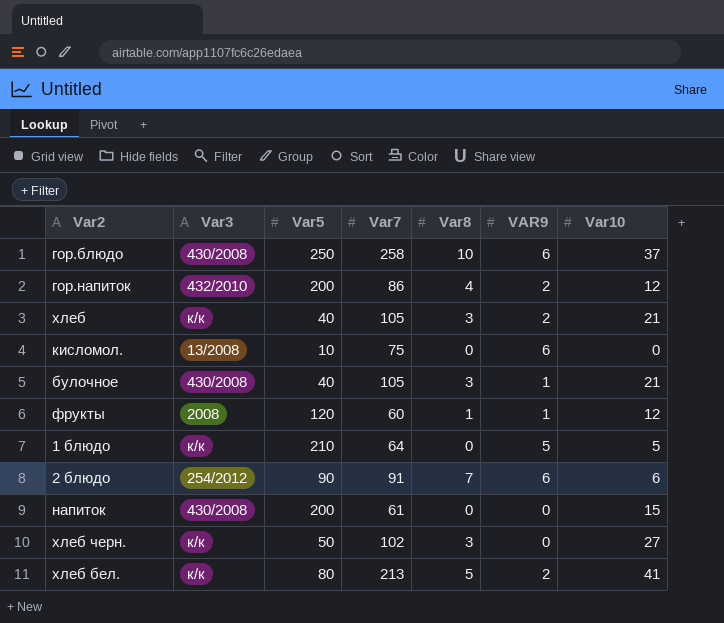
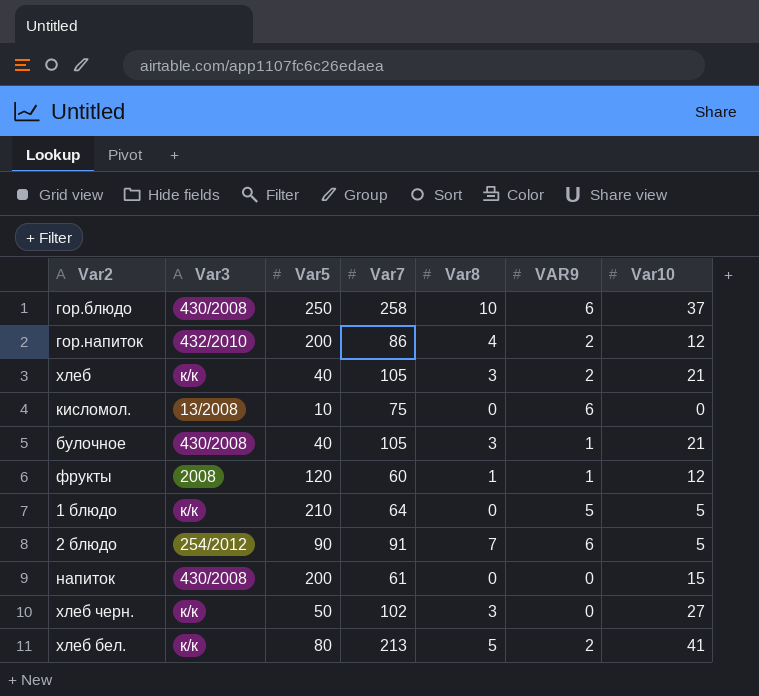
2 блюдо | Var10: 6 -> 5

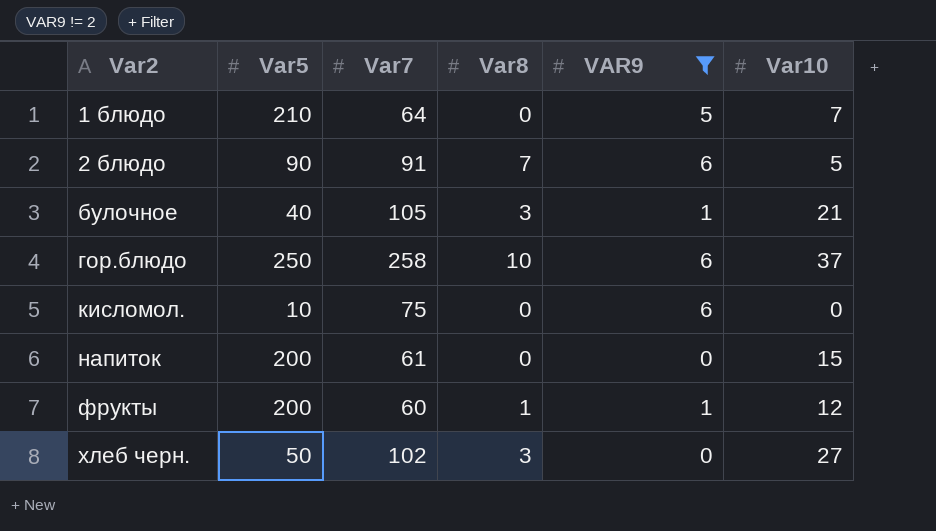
filter: none -> VAR9 != 2
row order: none -> Var2 ascending
column Var3 | position: 2 -> none
1 блюдо | Var10: 5 -> 7
фрукты | Var5: 120 -> 200

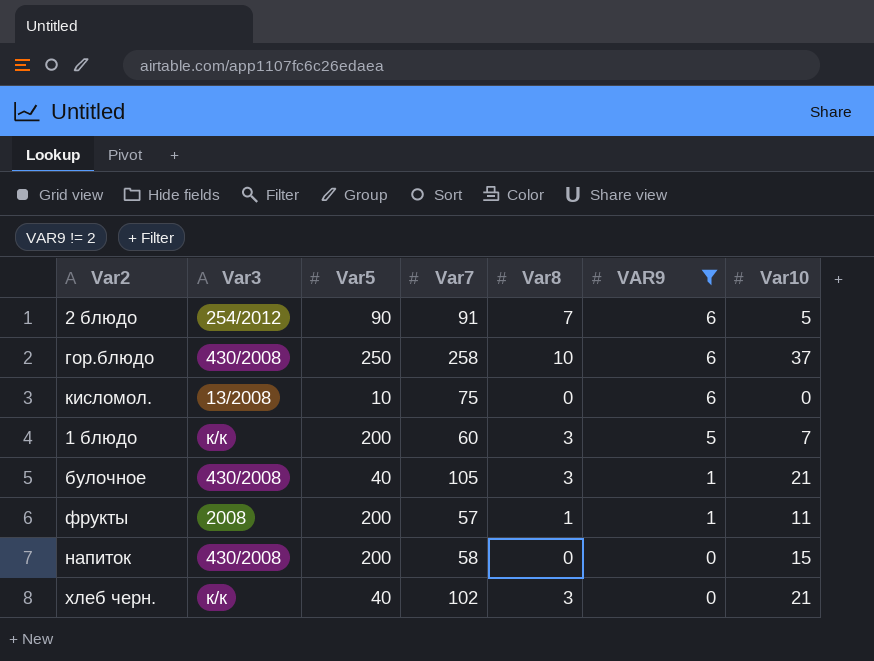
row order: Var2 ascending -> VAR9 descending
column Var3 | position: none -> 2
1 блюдо | Var5: 210 -> 200
1 блюдо | Var7: 64 -> 60
1 блюдо | Var8: 0 -> 3
фрукты | Var7: 60 -> 57
фрукты | Var10: 12 -> 11
напиток | Var7: 61 -> 58
хлеб черн. | Var5: 50 -> 40
хлеб черн. | Var10: 27 -> 21

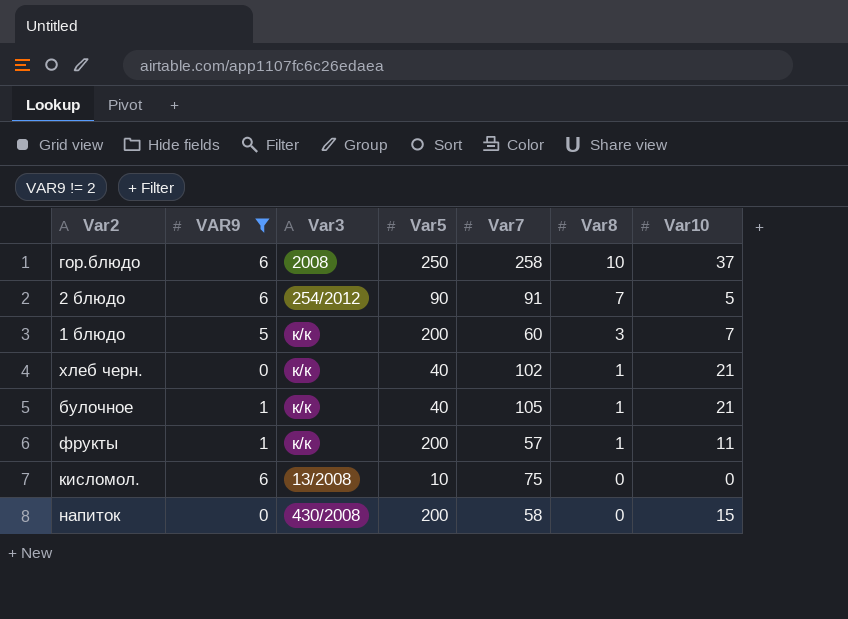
row order: VAR9 descending -> Var8 descending
column VAR9 | position: 6 -> 2
гор.блюдо | Var3: 430/2008 -> 2008
хлеб черн. | Var8: 3 -> 1
булочное | Var3: 430/2008 -> к/к
булочное | Var8: 3 -> 1
фрукты | Var3: 2008 -> к/к

